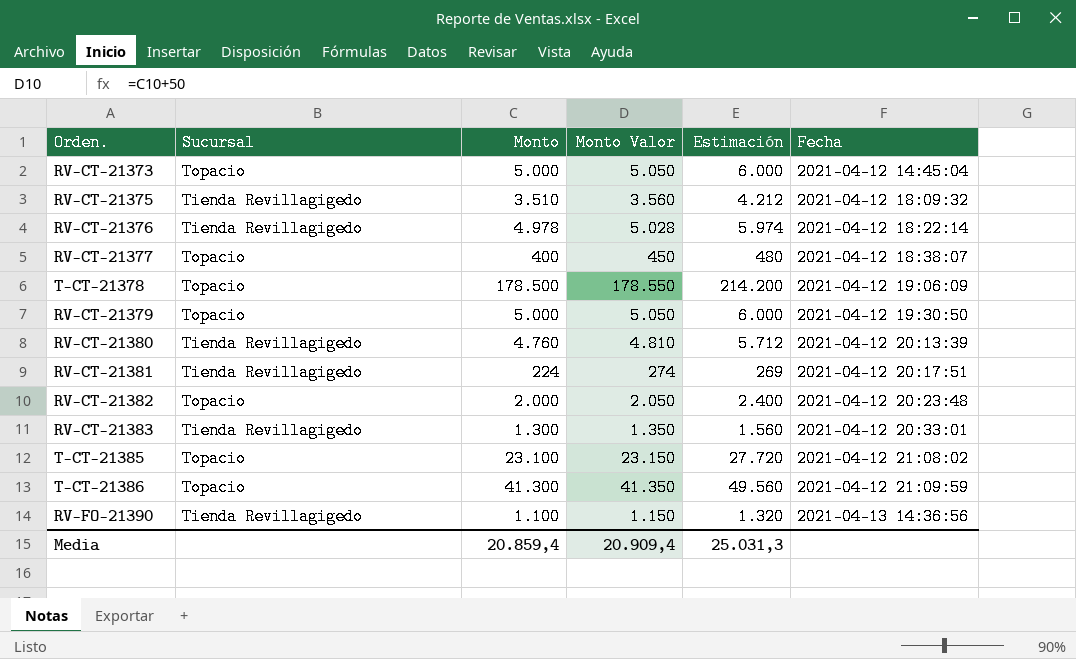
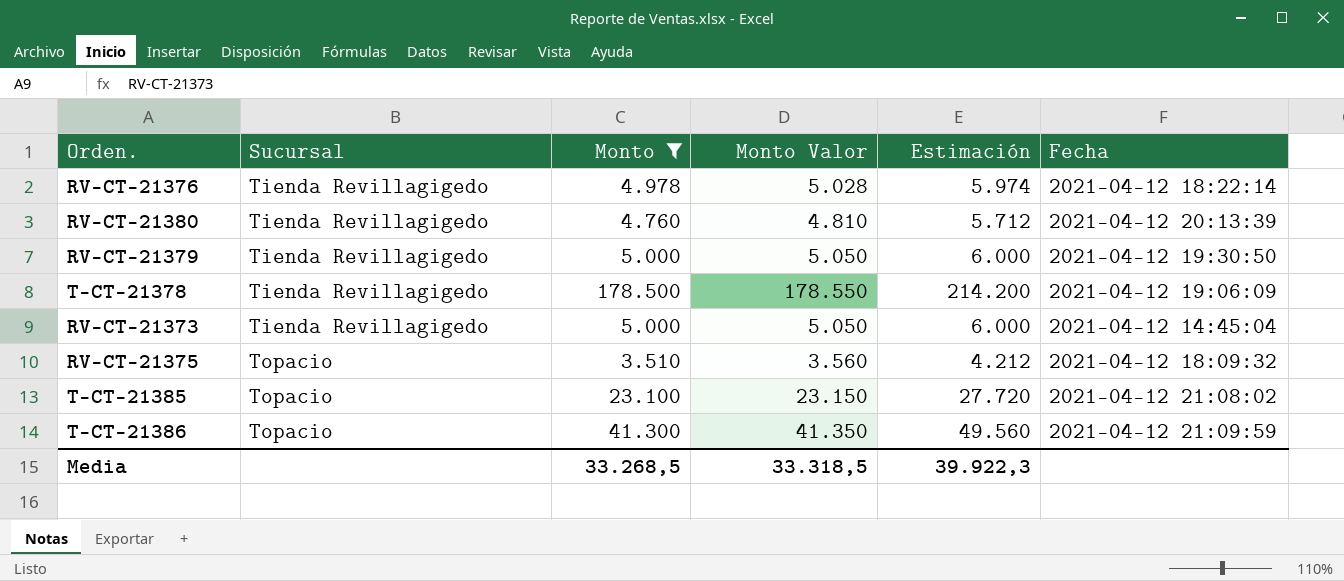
filter: none -> Monto >= 3.510
row order: Fecha ascending -> Sucursal ascending
RV-CT-21379 | Sucursal: Topacio -> Tienda Revillagigedo
T-CT-21378 | Sucursal: Topacio -> Tienda Revillagigedo
RV-CT-21373 | Sucursal: Topacio -> Tienda Revillagigedo
RV-CT-21375 | Sucursal: Tienda Revillagigedo -> Topacio
Media | Monto: 20.859,4 -> 33.268,5
Media | Monto Valor: 20.909,4 -> 33.318,5
Media | Estimación: 25.031,3 -> 39.922,3

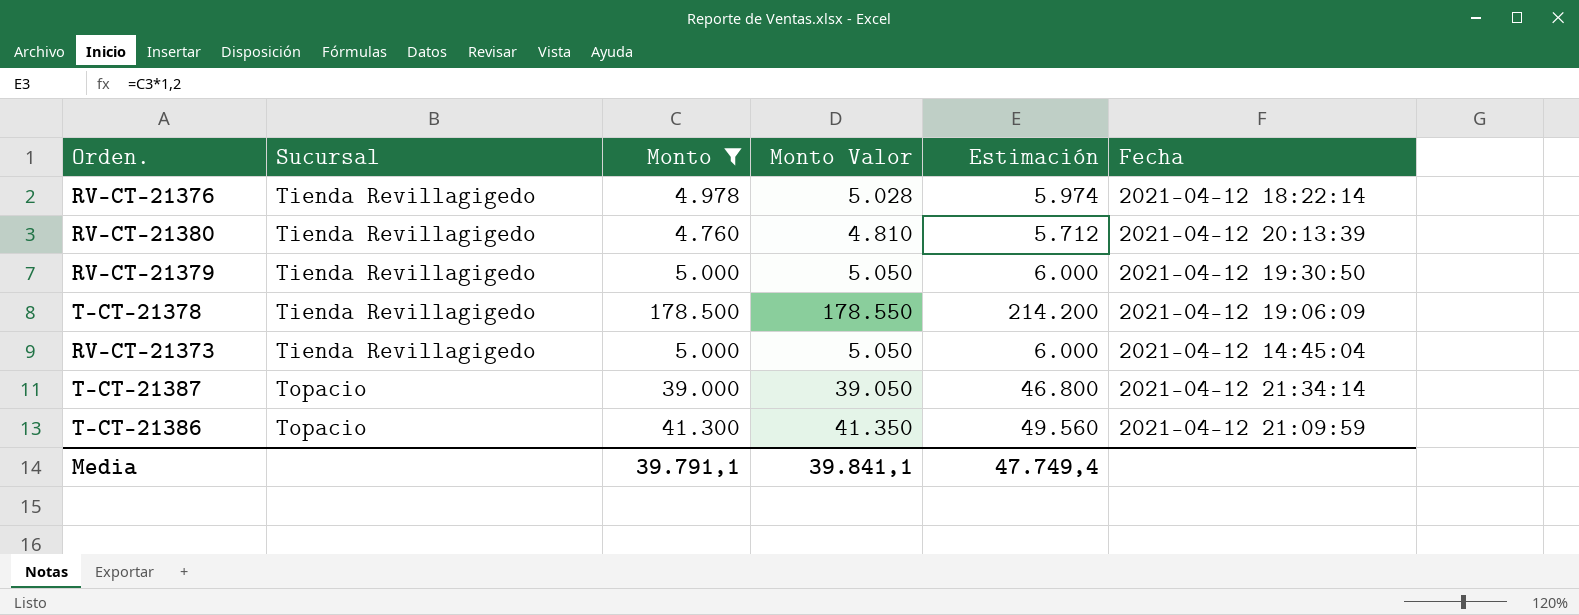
row RV-CT-21375: Topacio | 3.510 | 3.560 | 4.212 | 2021-04-12 18:09:32 -> none
row T-CT-21385: Topacio | 23.100 | 23.150 | 27.720 | 2021-04-12 21:08:02 -> none
row T-CT-21387: none -> Topacio | 39.000 | 39.050 | 46.800 | 2021-04-12 21:34:14
Media | Monto: 33.268,5 -> 39.791,1
Media | Monto Valor: 33.318,5 -> 39.841,1
Media | Estimación: 39.922,3 -> 47.749,4

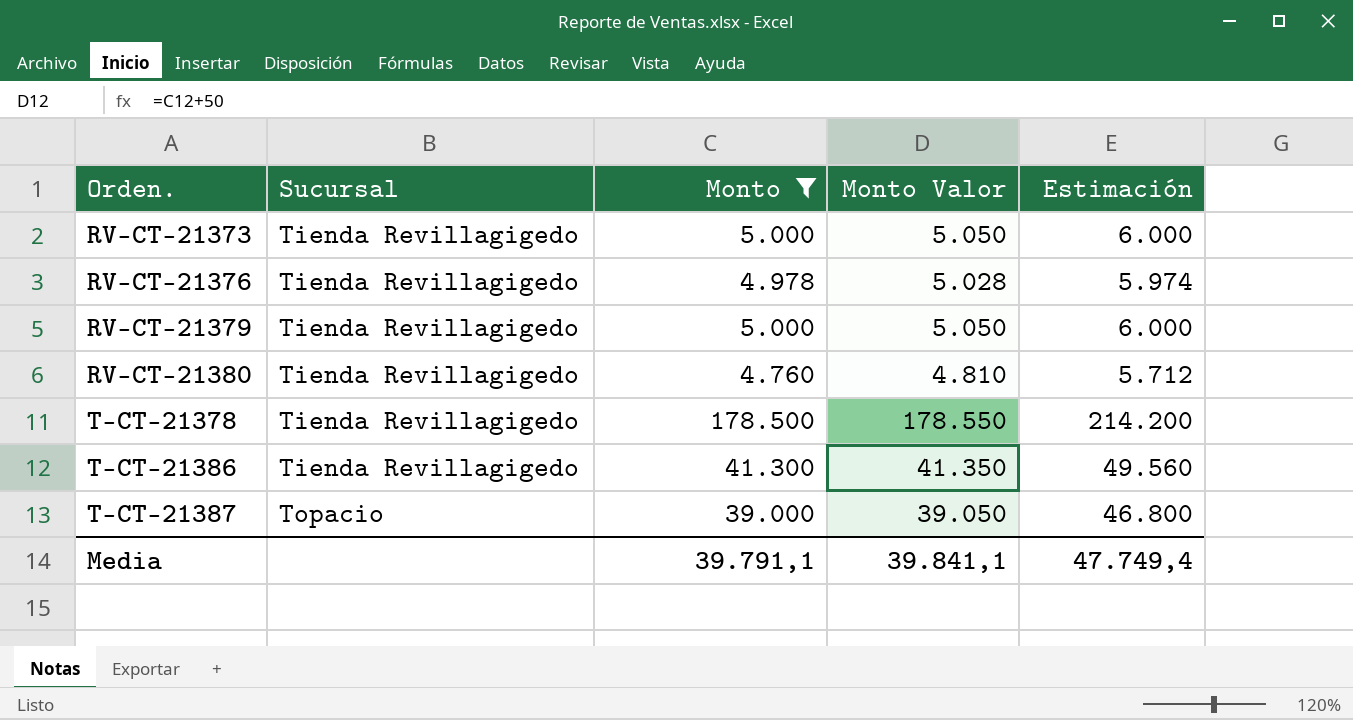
row order: Sucursal ascending -> Orden. ascending
column Fecha | position: 6 -> none
T-CT-21386 | Sucursal: Topacio -> Tienda Revillagigedo

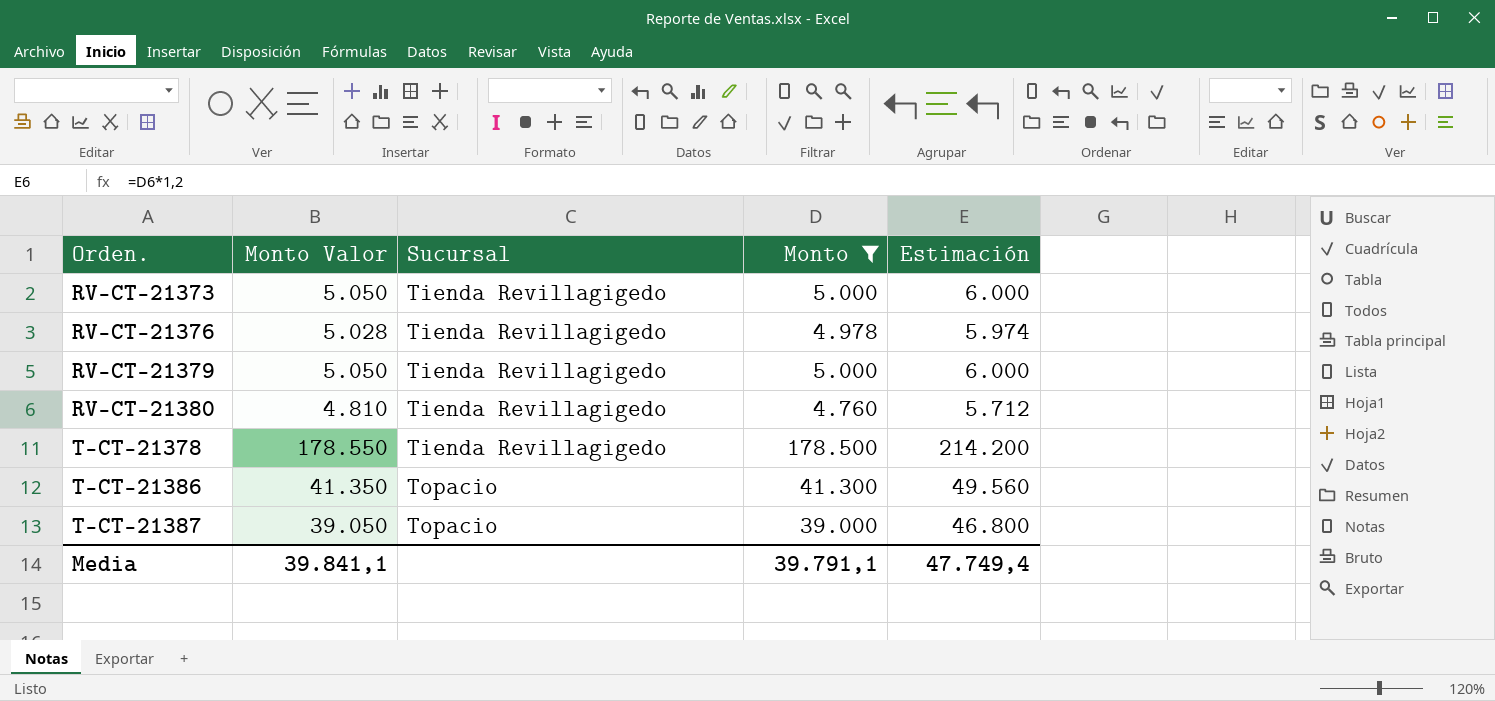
column Monto Valor | position: 4 -> 2
T-CT-21386 | Sucursal: Tienda Revillagigedo -> Topacio

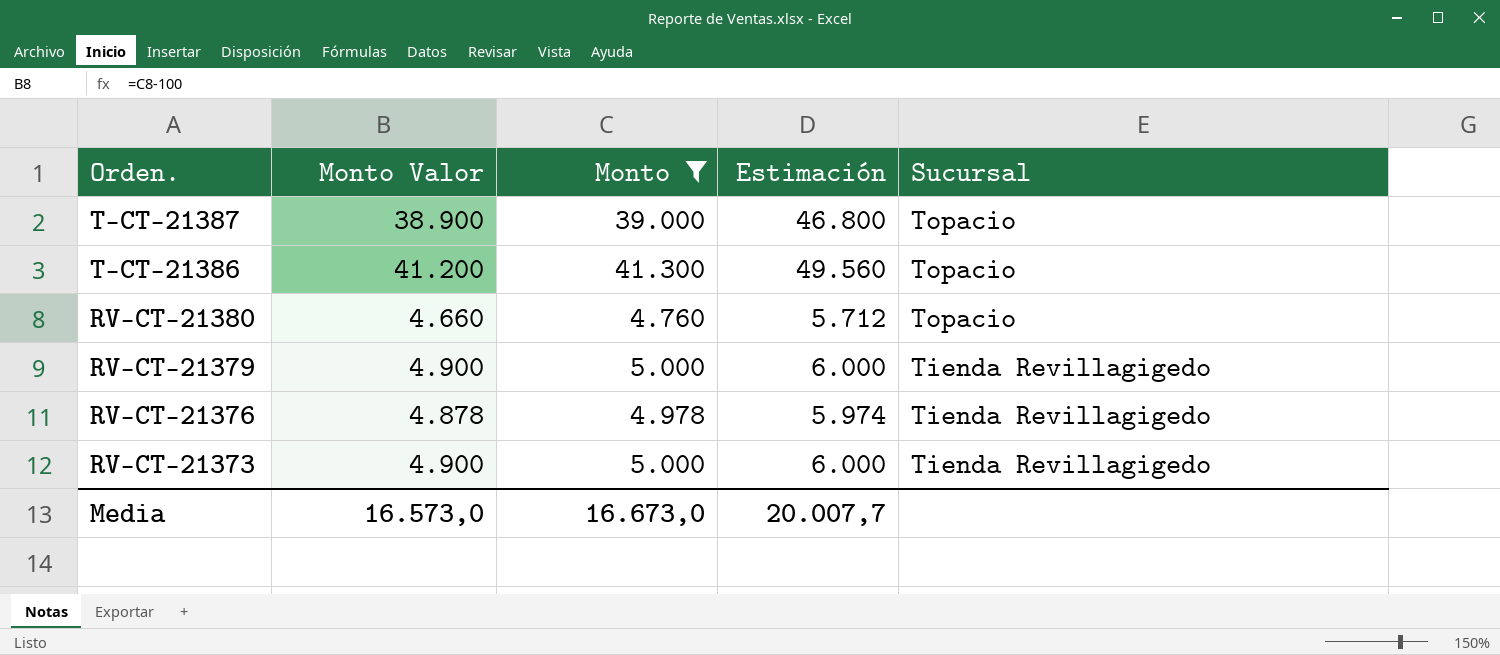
row order: Orden. ascending -> Orden. descending
column Monto Valor | formula: [Monto] + 50 -> [Monto] - 100
column Sucursal | position: 3 -> 5
row T-CT-21378: 178.550 | Tienda Revillagigedo | 178.500 | 214.200 -> none
RV-CT-21380 | Sucursal: Tienda Revillagigedo -> Topacio
Media | Monto Valor: 39.841,1 -> 16.573,0
Media | Monto: 39.791,1 -> 16.673,0
Media | Estimación: 47.749,4 -> 20.007,7

